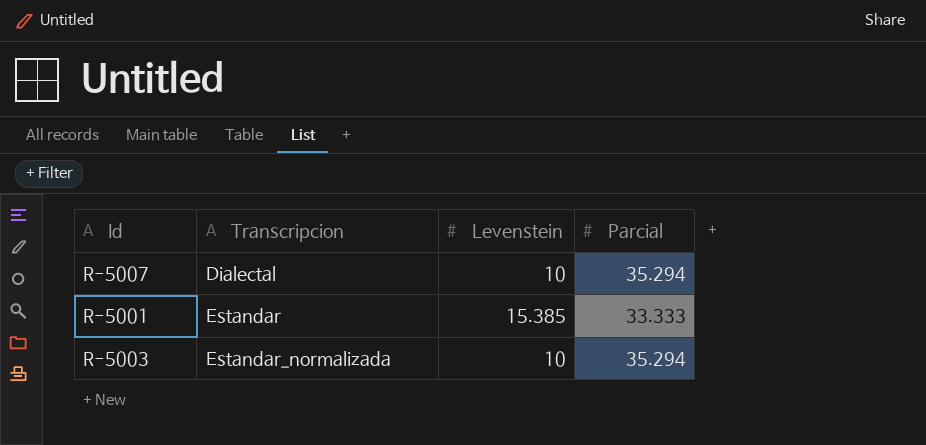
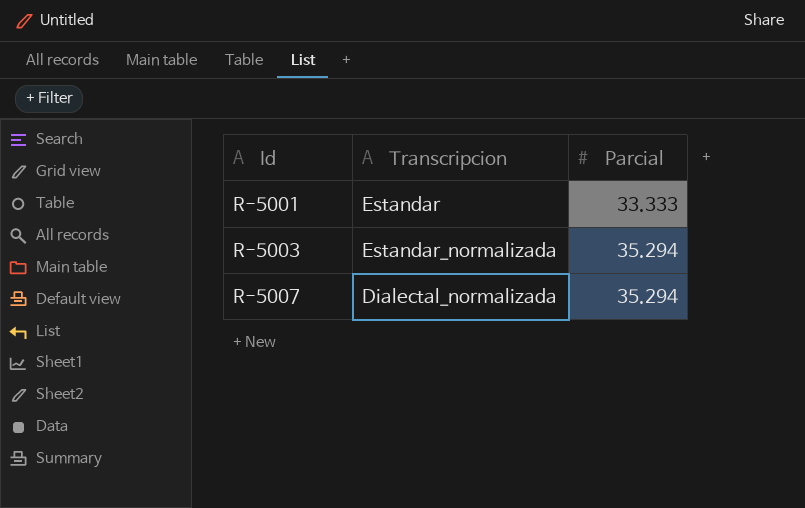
row order: Transcripcion ascending -> Id ascending
column Levenstein | position: 3 -> none
R-5007 | Transcripcion: Dialectal -> Dialectal_normalizada

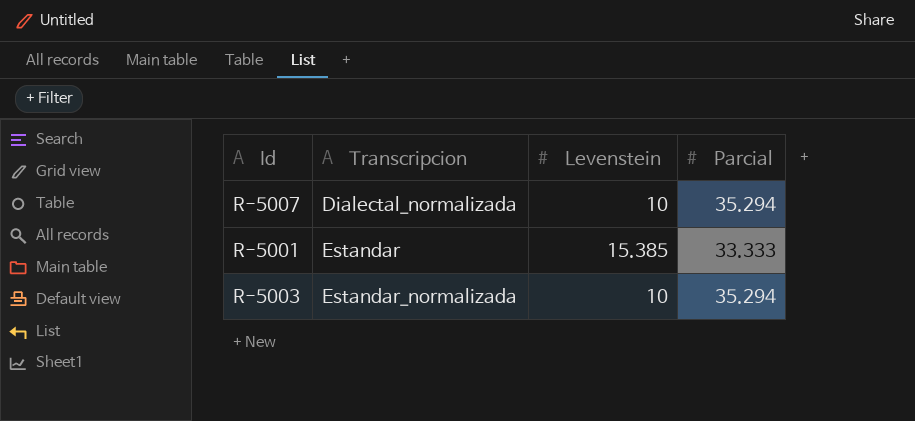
row order: Id ascending -> Transcripcion ascending
column Levenstein | position: none -> 3

